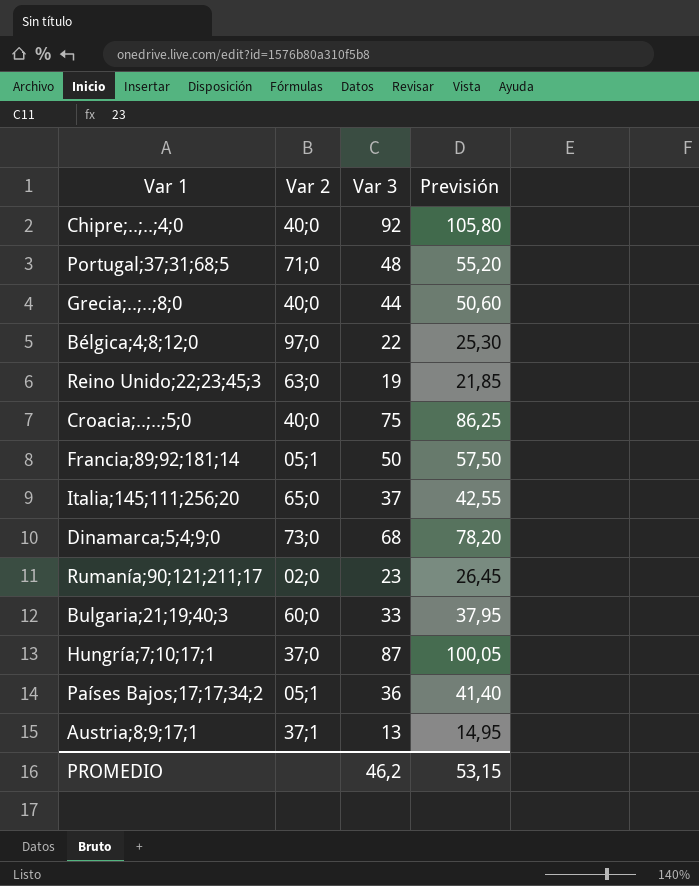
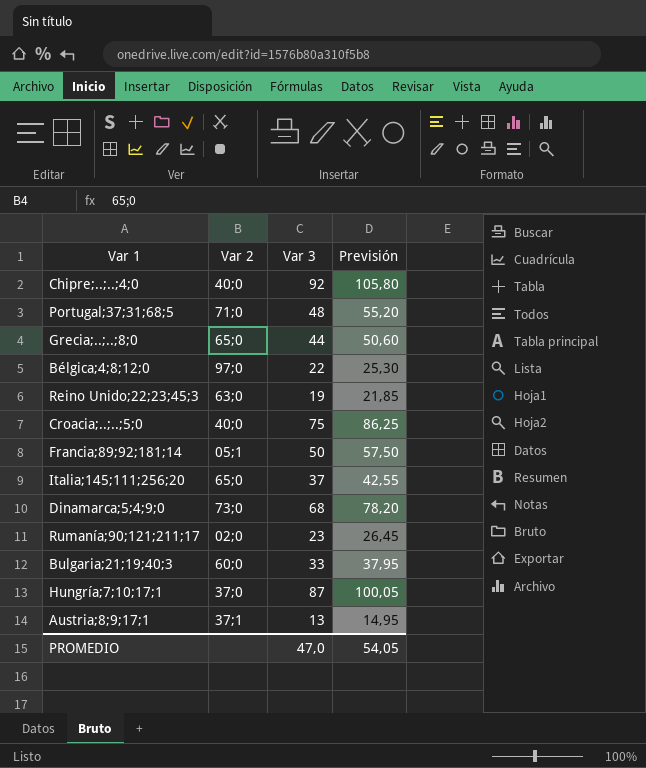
row Países Bajos;17;17;34;2: 05;1 | 36 | 41,40 -> none
Grecia;..;..;8;0 | Var 2: 40;0 -> 65;0
PROMEDIO | Var 3: 46,2 -> 47,0
PROMEDIO | Previsión: 53,15 -> 54,05

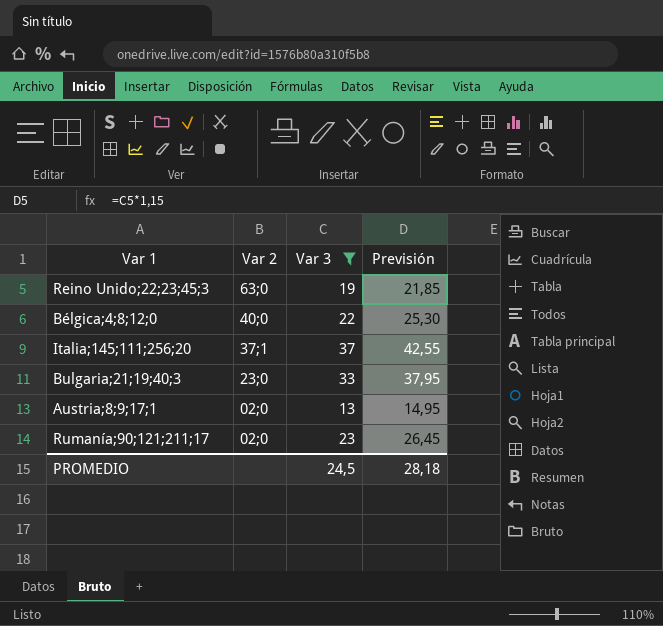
filter: none -> Var 3 <= 37
row order: none -> Var 2 descending
Bélgica;4;8;12;0 | Var 2: 97;0 -> 40;0
Italia;145;111;256;20 | Var 2: 65;0 -> 37;1
Bulgaria;21;19;40;3 | Var 2: 60;0 -> 23;0
Austria;8;9;17;1 | Var 2: 37;1 -> 02;0
PROMEDIO | Var 3: 47,0 -> 24,5
PROMEDIO | Previsión: 54,05 -> 28,18

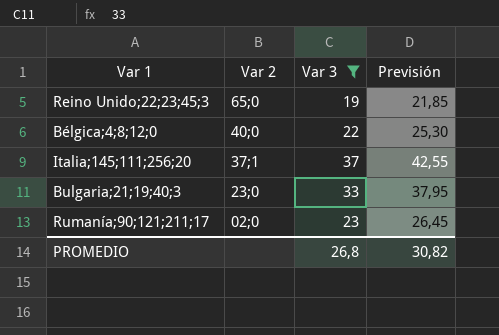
row Austria;8;9;17;1: 02;0 | 13 | 14,95 -> none
Reino Unido;22;23;45;3 | Var 2: 63;0 -> 65;0
PROMEDIO | Var 3: 24,5 -> 26,8
PROMEDIO | Previsión: 28,18 -> 30,82

